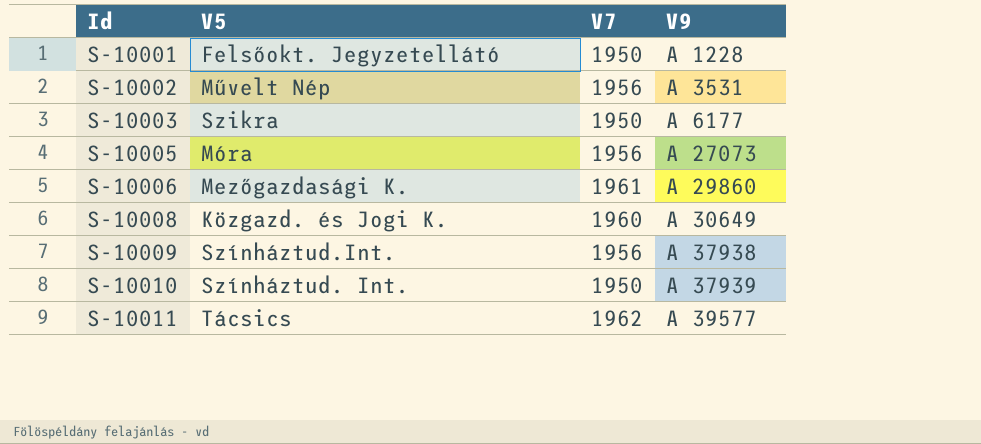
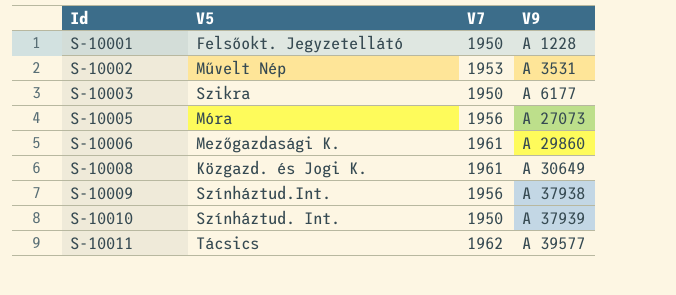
S-10002 | V7: 1956 -> 1953
S-10008 | V7: 1960 -> 1961

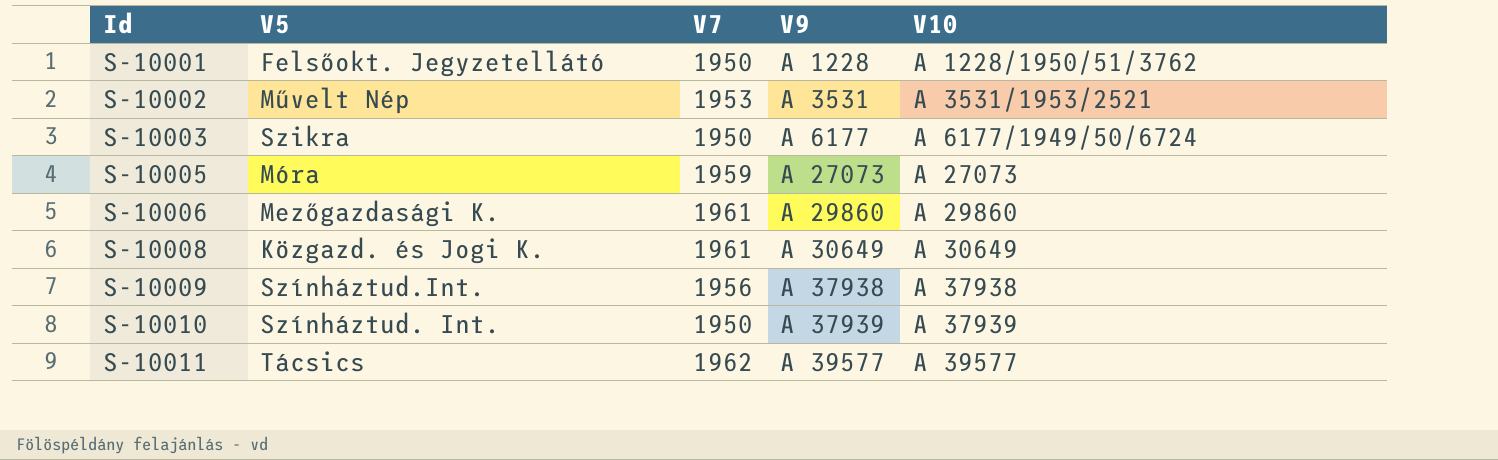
column V10 | position: none -> 5
S-10005 | V7: 1956 -> 1959

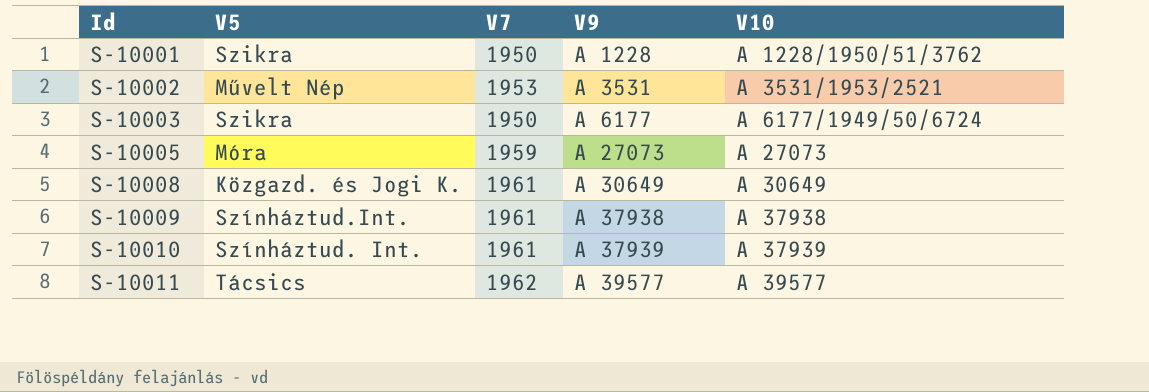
row S-10006: Mezőgazdasági K. | 1961 | A 29860 | A 29860 -> none
S-10001 | V5: Felsőokt. Jegyzetellátó -> Szikra
S-10009 | V7: 1956 -> 1961
S-10010 | V7: 1950 -> 1961

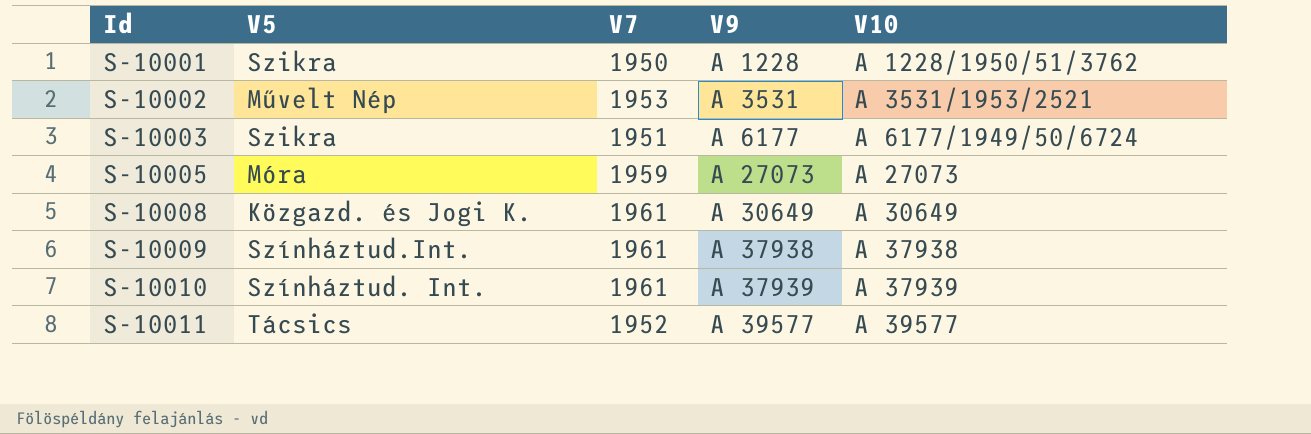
S-10003 | V7: 1950 -> 1951
S-10011 | V7: 1962 -> 1952

